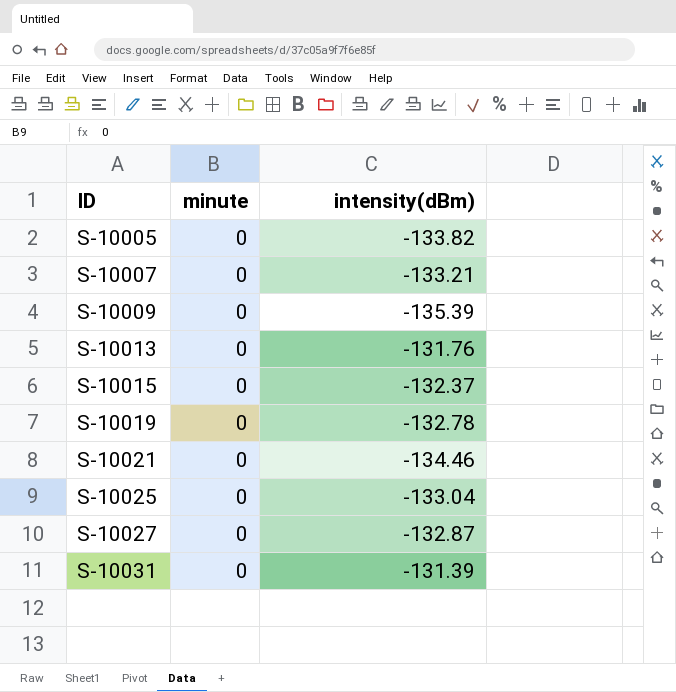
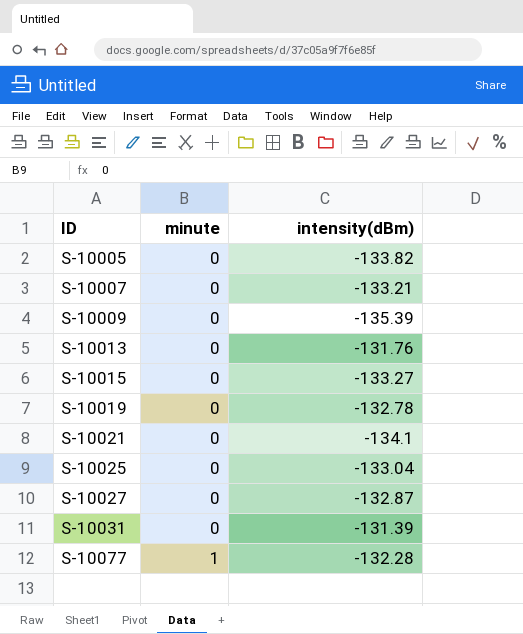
S-10015 | intensity(dBm): -132.37 -> -133.27
S-10021 | intensity(dBm): -134.46 -> -134.1
row S-10077: none -> 1 | -132.28

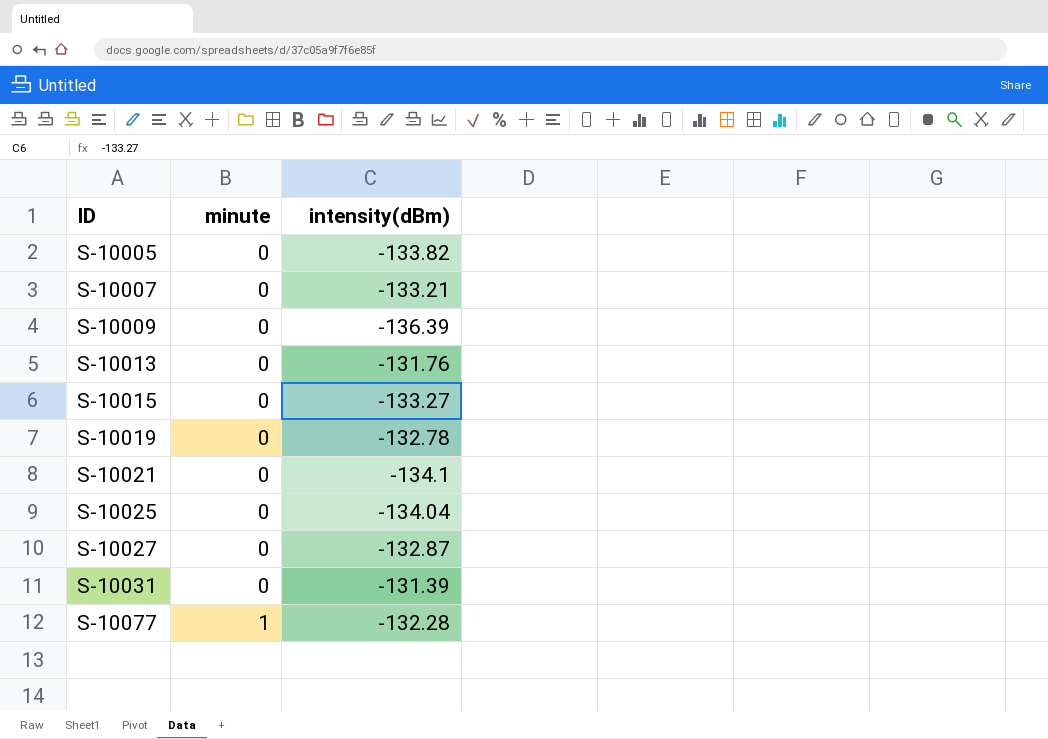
S-10009 | intensity(dBm): -135.39 -> -136.39
S-10025 | intensity(dBm): -133.04 -> -134.04

